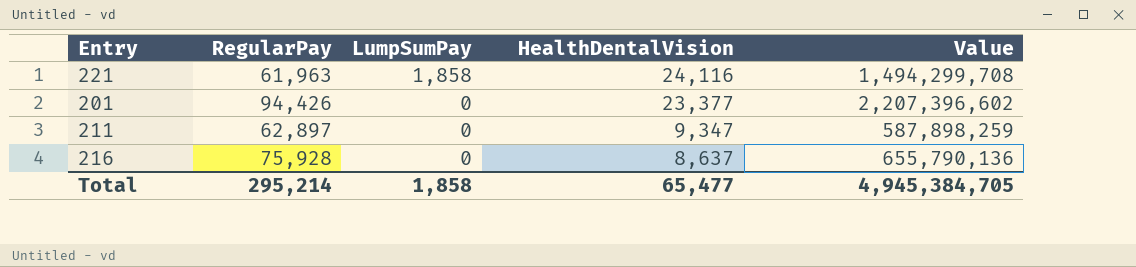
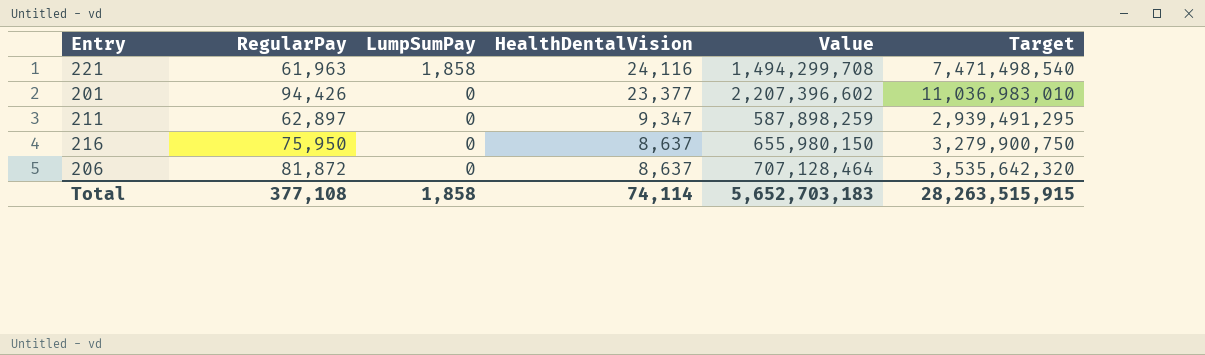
column Target | formula: none -> [Value] * 5
216 | RegularPay: 75,928 -> 75,950
216 | Value: 655,790,136 -> 655,980,150
row 206: none -> 81,872 | 0 | 8,637 | 707,128,464 | 3,535,642,320
Total | RegularPay: 295,214 -> 377,108
Total | HealthDentalVision: 65,477 -> 74,114
Total | Value: 4,945,384,705 -> 5,652,703,183

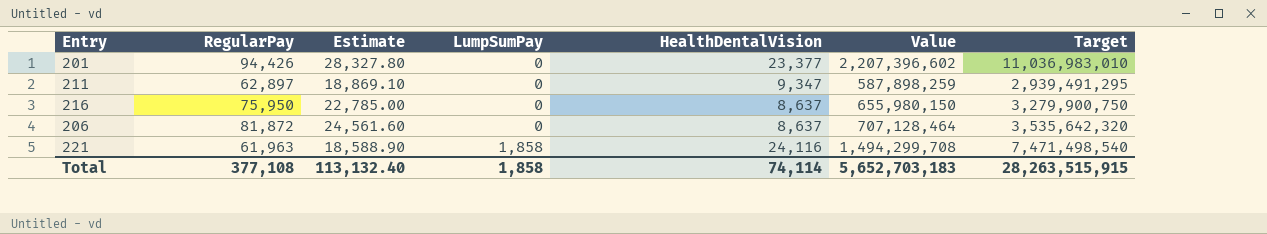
row order: LumpSumPay descending -> LumpSumPay ascending
column Estimate | formula: none -> [RegularPay] * 0.3

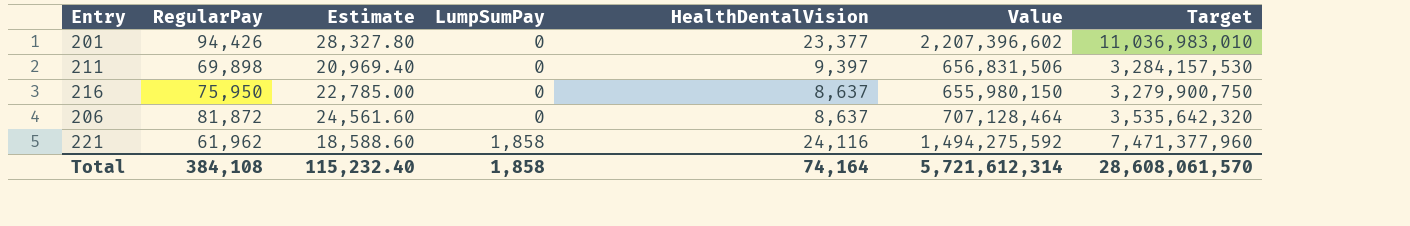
211 | RegularPay: 62,897 -> 69,898
211 | Estimate: 18,869.10 -> 20,969.40
211 | HealthDentalVision: 9,347 -> 9,397
211 | Value: 587,898,259 -> 656,831,506
211 | Target: 2,939,491,295 -> 3,284,157,530
221 | RegularPay: 61,963 -> 61,962
221 | Estimate: 18,588.90 -> 18,588.60
221 | Value: 1,494,299,708 -> 1,494,275,592
221 | Target: 7,471,498,540 -> 7,471,377,960
Total | RegularPay: 377,108 -> 384,108
Total | Estimate: 113,132.40 -> 115,232.40
Total | HealthDentalVision: 74,114 -> 74,164
Total | Value: 5,652,703,183 -> 5,721,612,314
Total | Target: 28,263,515,915 -> 28,608,061,570

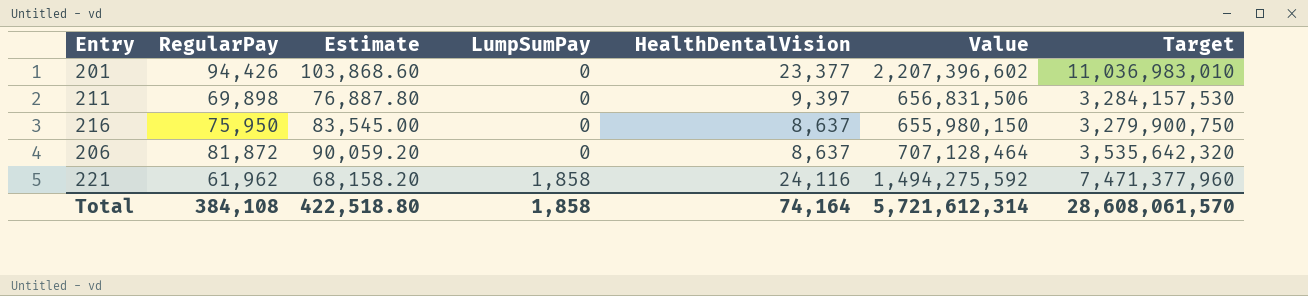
column Estimate | formula: [RegularPay] * 0.3 -> [RegularPay] * 1.1
Total | Estimate: 115,232.40 -> 422,518.80

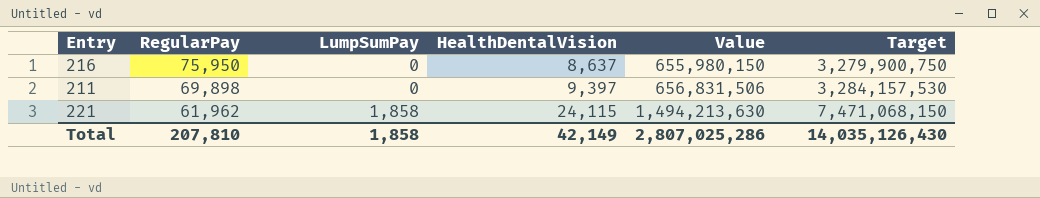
row order: LumpSumPay ascending -> RegularPay descending
column Estimate | formula: [RegularPay] * 1.1 -> none
row 201: 94,426 | 103,868.60 | 0 | 23,377 | 2,207,396,602 | 11,036,983,010 -> none
row 206: 81,872 | 90,059.20 | 0 | 8,637 | 707,128,464 | 3,535,642,320 -> none
221 | HealthDentalVision: 24,116 -> 24,115
221 | Value: 1,494,275,592 -> 1,494,213,630
221 | Target: 7,471,377,960 -> 7,471,068,150
Total | RegularPay: 384,108 -> 207,810
Total | HealthDentalVision: 74,164 -> 42,149
Total | Value: 5,721,612,314 -> 2,807,025,286
Total | Target: 28,608,061,570 -> 14,035,126,430

